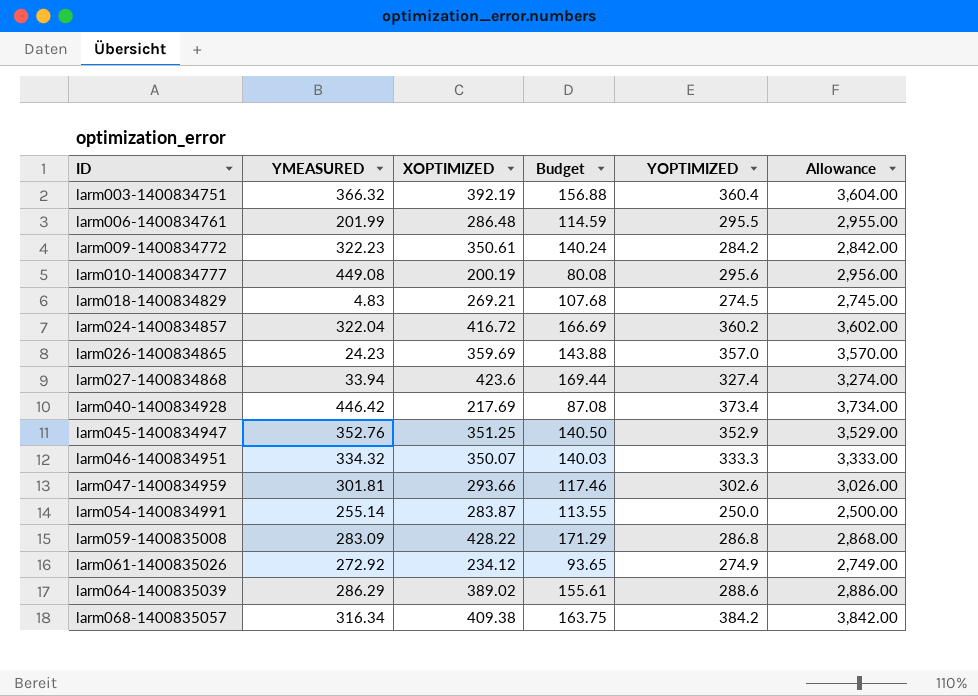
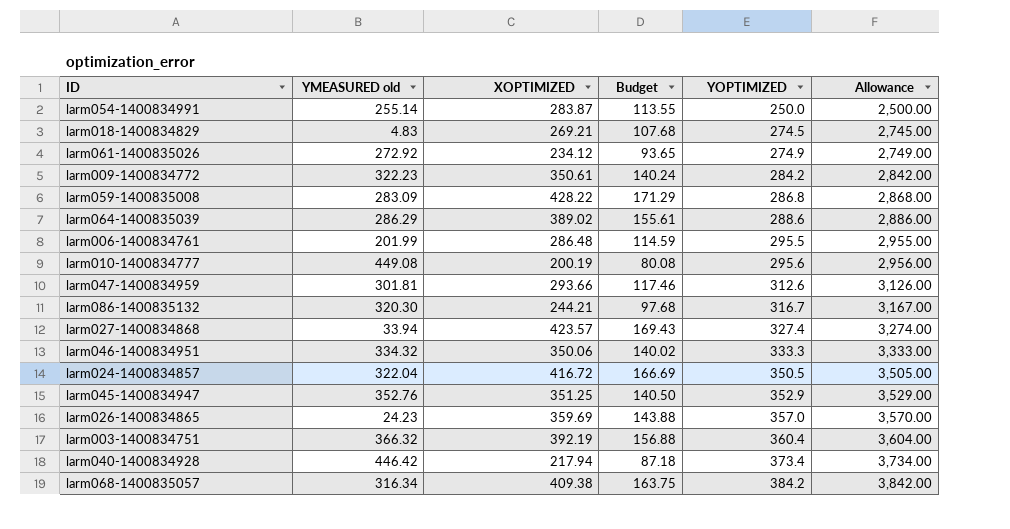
row order: ID ascending -> YOPTIMIZED ascending
column name: YMEASURED -> YMEASURED old
larm047-1400834959 | YOPTIMIZED: 302.6 -> 312.6
larm047-1400834959 | Allowance: 3,026.00 -> 3,126.00
row larm086-1400835132: none -> 320.30 | 244.21 | 97.68 | 316.7 | 3,167.00
larm027-1400834868 | XOPTIMIZED: 423.6 -> 423.57
larm027-1400834868 | Budget: 169.44 -> 169.43
larm046-1400834951 | XOPTIMIZED: 350.07 -> 350.06
larm046-1400834951 | Budget: 140.03 -> 140.02
larm024-1400834857 | YOPTIMIZED: 360.2 -> 350.5
larm024-1400834857 | Allowance: 3,602.00 -> 3,505.00
larm040-1400834928 | XOPTIMIZED: 217.69 -> 217.94
larm040-1400834928 | Budget: 87.08 -> 87.18

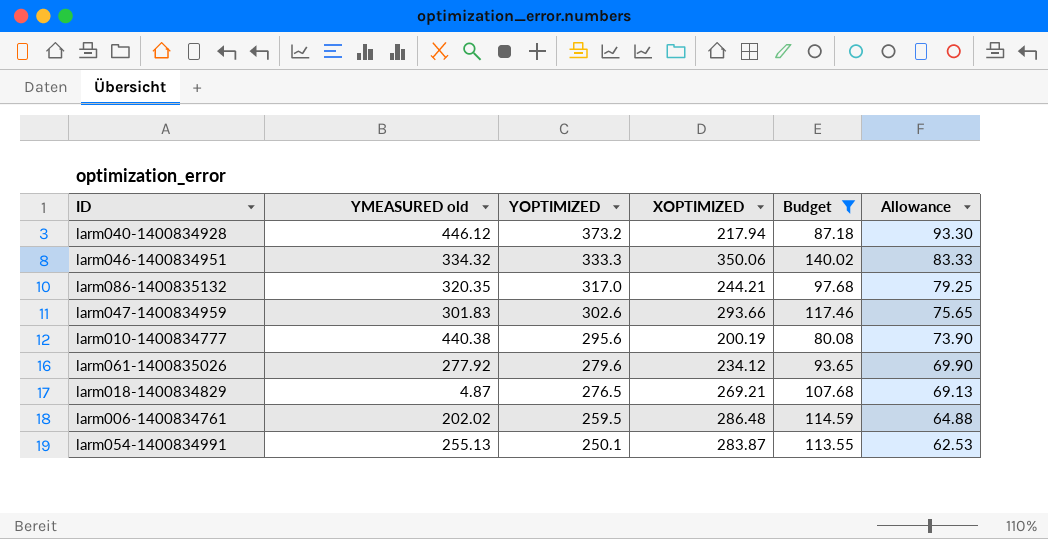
filter: none -> Budget <= 140.02
row order: YOPTIMIZED ascending -> YOPTIMIZED descending
column YOPTIMIZED | position: 5 -> 3
column Allowance | formula: [YOPTIMIZED] * 10 -> [YOPTIMIZED] * 0.25
larm040-1400834928 | YMEASURED old: 446.42 -> 446.12
larm040-1400834928 | YOPTIMIZED: 373.4 -> 373.2
larm086-1400835132 | YMEASURED old: 320.30 -> 320.35
larm086-1400835132 | YOPTIMIZED: 316.7 -> 317.0
larm047-1400834959 | YMEASURED old: 301.81 -> 301.83
larm047-1400834959 | YOPTIMIZED: 312.6 -> 302.6
larm010-1400834777 | YMEASURED old: 449.08 -> 440.38
larm061-1400835026 | YMEASURED old: 272.92 -> 277.92
larm061-1400835026 | YOPTIMIZED: 274.9 -> 279.6
larm018-1400834829 | YMEASURED old: 4.83 -> 4.87
larm018-1400834829 | YOPTIMIZED: 274.5 -> 276.5
larm006-1400834761 | YMEASURED old: 201.99 -> 202.02
larm006-1400834761 | YOPTIMIZED: 295.5 -> 259.5
larm054-1400834991 | YMEASURED old: 255.14 -> 255.13
larm054-1400834991 | YOPTIMIZED: 250.0 -> 250.1

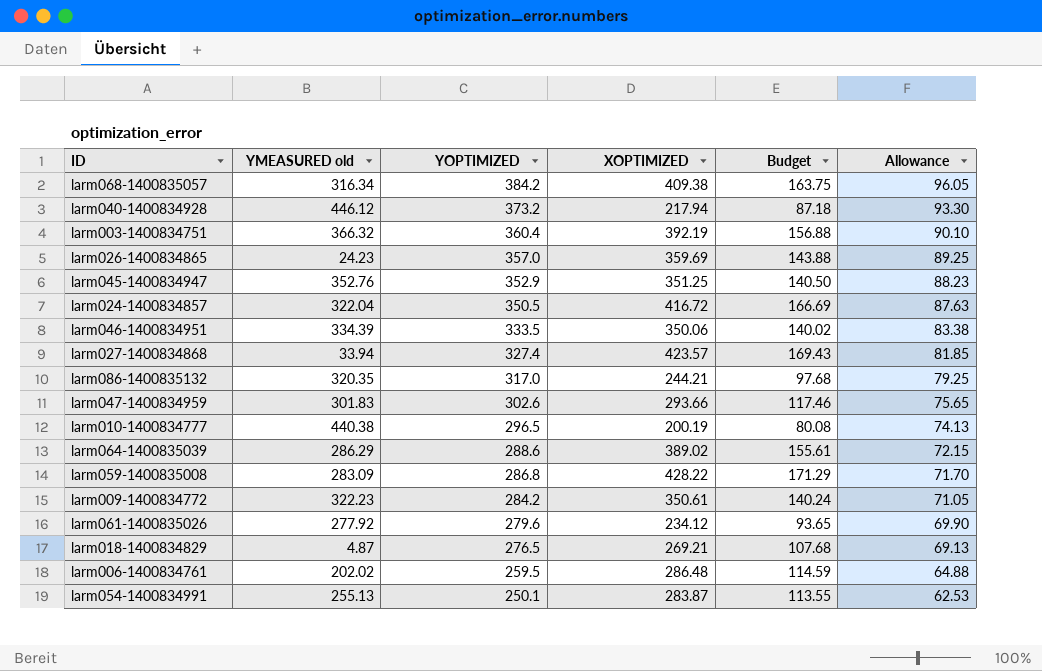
filter: Budget <= 140.02 -> none
larm046-1400834951 | YMEASURED old: 334.32 -> 334.39
larm046-1400834951 | YOPTIMIZED: 333.3 -> 333.5
larm046-1400834951 | Allowance: 83.33 -> 83.38
larm010-1400834777 | YOPTIMIZED: 295.6 -> 296.5
larm010-1400834777 | Allowance: 73.90 -> 74.13

